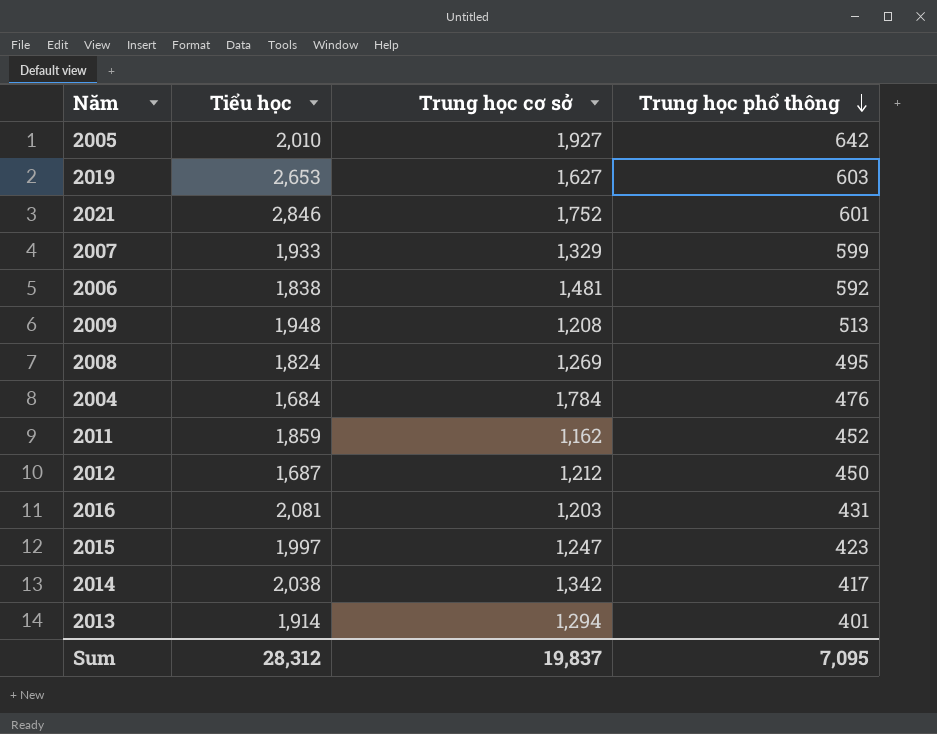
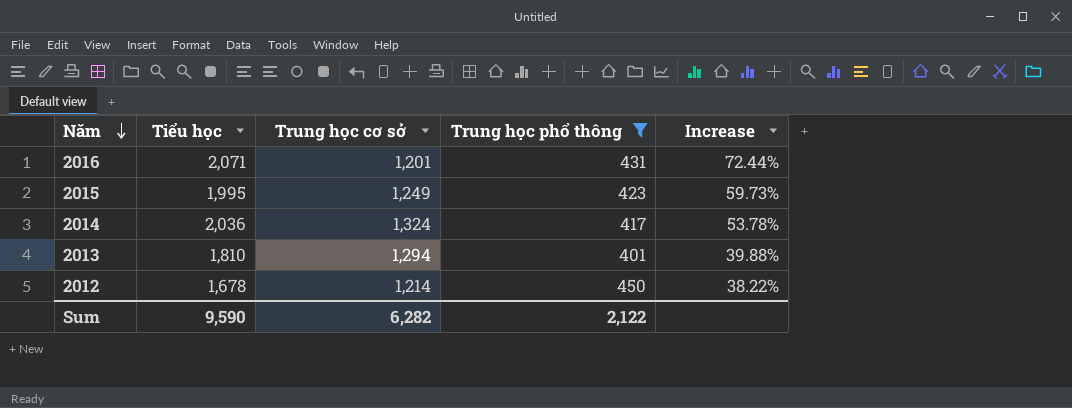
filter: none -> Trung học phổ thông <= 450
row order: Trung học phổ thông descending -> Năm descending
column Increase | formula: none -> ([Tiểu học] - [Trung học cơ sở]) / [Trung học cơ sở]
2016 | Tiểu học: 2,081 -> 2,071
2016 | Trung học cơ sở: 1,203 -> 1,201
2015 | Tiểu học: 1,997 -> 1,995
2015 | Trung học cơ sở: 1,247 -> 1,249
2014 | Tiểu học: 2,038 -> 2,036
2014 | Trung học cơ sở: 1,342 -> 1,324
2013 | Tiểu học: 1,914 -> 1,810
2012 | Tiểu học: 1,687 -> 1,678
2012 | Trung học cơ sở: 1,212 -> 1,214
Sum | Tiểu học: 28,312 -> 9,590
Sum | Trung học cơ sở: 19,837 -> 6,282
Sum | Trung học phổ thông: 7,095 -> 2,122

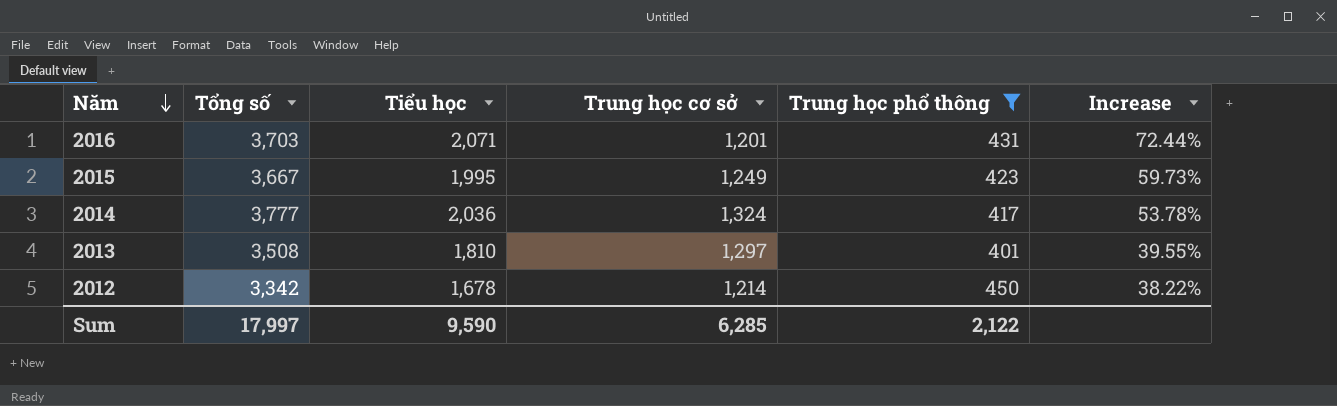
column Tổng số | formula: none -> [Tiểu học] + [Trung học cơ sở] + [Trung học phổ thông]
2013 | Trung học cơ sở: 1,294 -> 1,297
2013 | Increase: 39.88% -> 39.55%
Sum | Trung học cơ sở: 6,282 -> 6,285

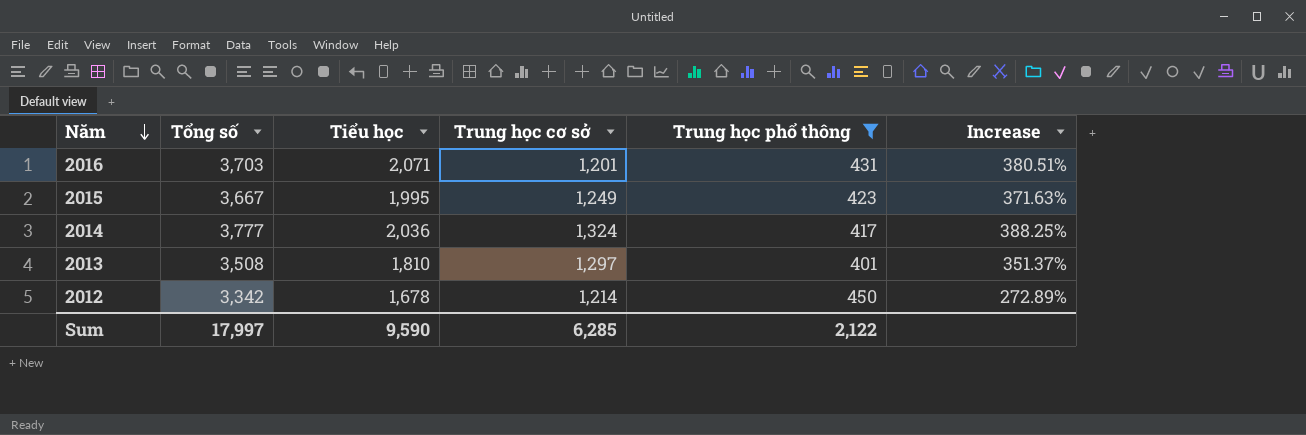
column Increase | formula: ([Tiểu học] - [Trung học cơ sở]) / [Trung học cơ sở] -> ([Tiểu học] - [Trung học phổ thông]) / [Trung học phổ thông]

